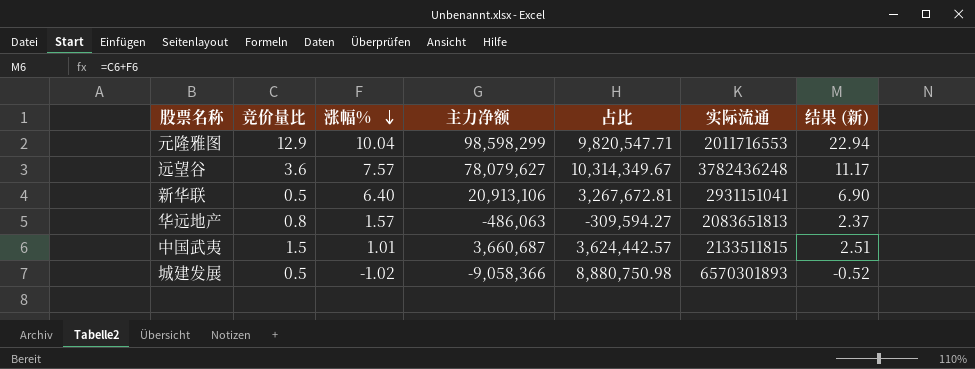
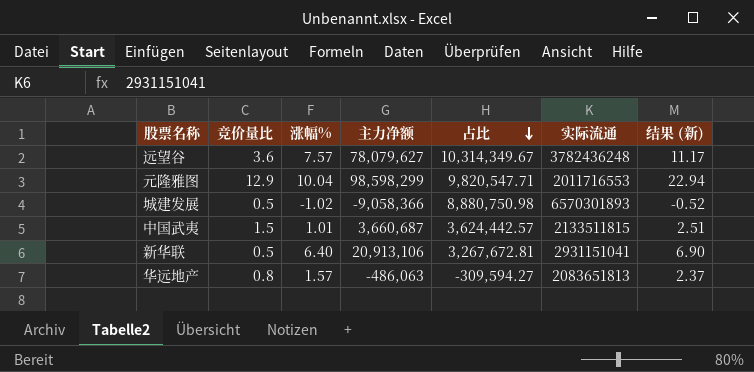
row order: 涨幅% descending -> 占比 descending

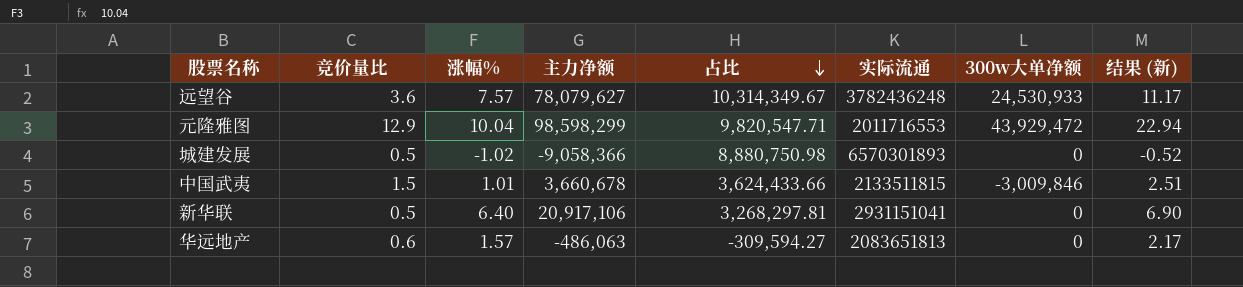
column 300w大单净额 | position: none -> 7
中国武夷 | 主力净额: 3,660,687 -> 3,660,678
中国武夷 | 占比: 3,624,442.57 -> 3,624,433.66
新华联 | 主力净额: 20,913,106 -> 20,917,106
新华联 | 占比: 3,267,672.81 -> 3,268,297.81
华远地产 | 竞价量比: 0.8 -> 0.6
华远地产 | 结果 (新): 2.37 -> 2.17

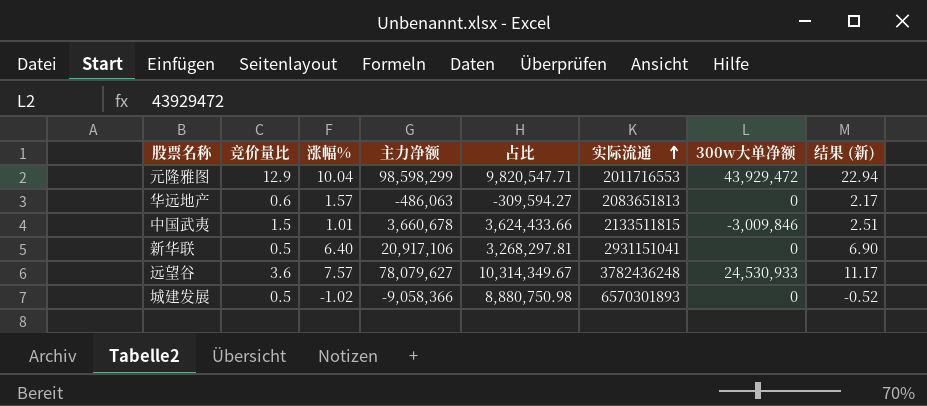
row order: 占比 descending -> 实际流通 ascending

